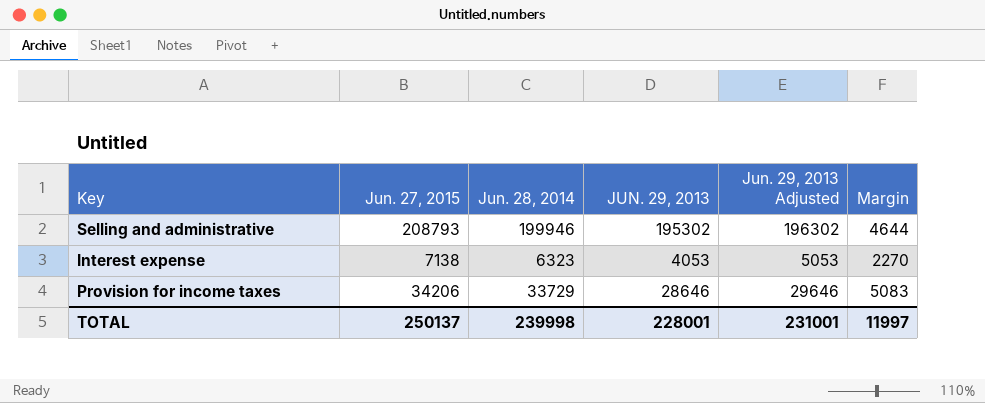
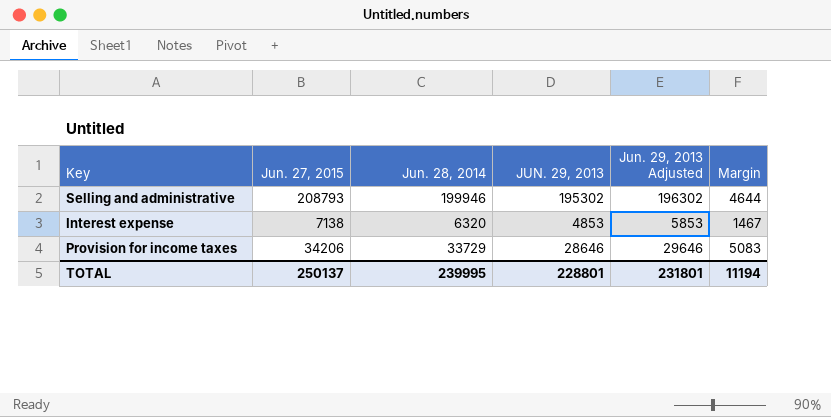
Interest expense | Jun. 28, 2014: 6323 -> 6320
Interest expense | JUN. 29, 2013: 4053 -> 4853
Interest expense | Jun. 29, 2013 Adjusted: 5053 -> 5853
Interest expense | Margin: 2270 -> 1467
TOTAL | Jun. 28, 2014: 239998 -> 239995
TOTAL | JUN. 29, 2013: 228001 -> 228801
TOTAL | Jun. 29, 2013 Adjusted: 231001 -> 231801
TOTAL | Margin: 11997 -> 11194

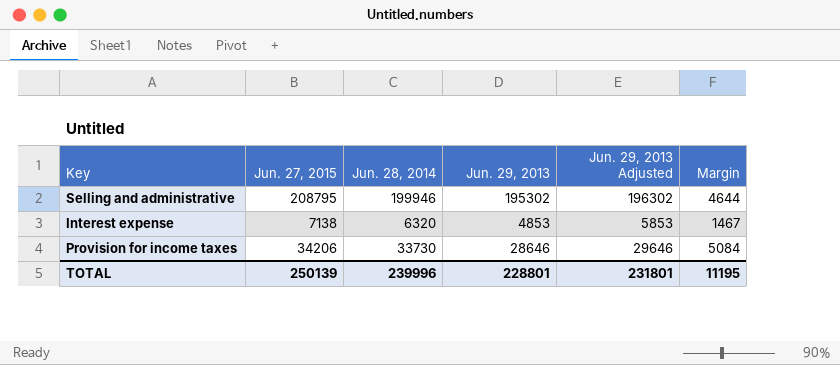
column name: JUN. 29, 2013 -> Jun. 29, 2013
Selling and administrative | Jun. 27, 2015: 208793 -> 208795
Provision for income taxes | Jun. 28, 2014: 33729 -> 33730
Provision for income taxes | Margin: 5083 -> 5084
TOTAL | Jun. 27, 2015: 250137 -> 250139
TOTAL | Jun. 28, 2014: 239995 -> 239996
TOTAL | Margin: 11194 -> 11195

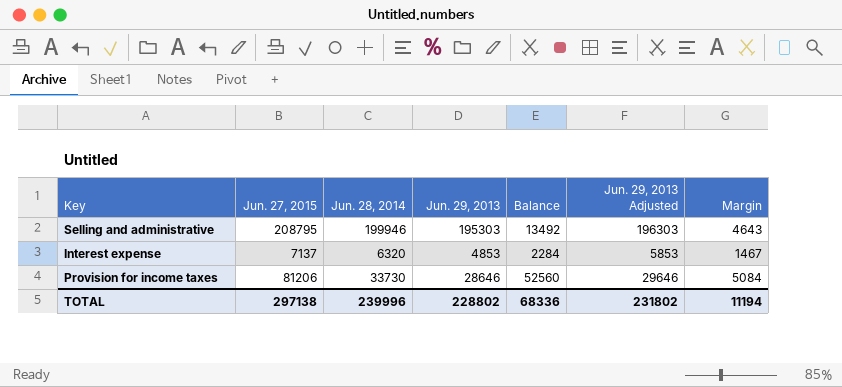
column Balance | formula: none -> [Jun. 27, 2015] - [Jun. 29, 2013]
Selling and administrative | Jun. 29, 2013: 195302 -> 195303
Selling and administrative | Jun. 29, 2013 Adjusted: 196302 -> 196303
Selling and administrative | Margin: 4644 -> 4643
Interest expense | Jun. 27, 2015: 7138 -> 7137
Provision for income taxes | Jun. 27, 2015: 34206 -> 81206
TOTAL | Jun. 27, 2015: 250139 -> 297138
TOTAL | Jun. 29, 2013: 228801 -> 228802
TOTAL | Jun. 29, 2013 Adjusted: 231801 -> 231802
TOTAL | Margin: 11195 -> 11194

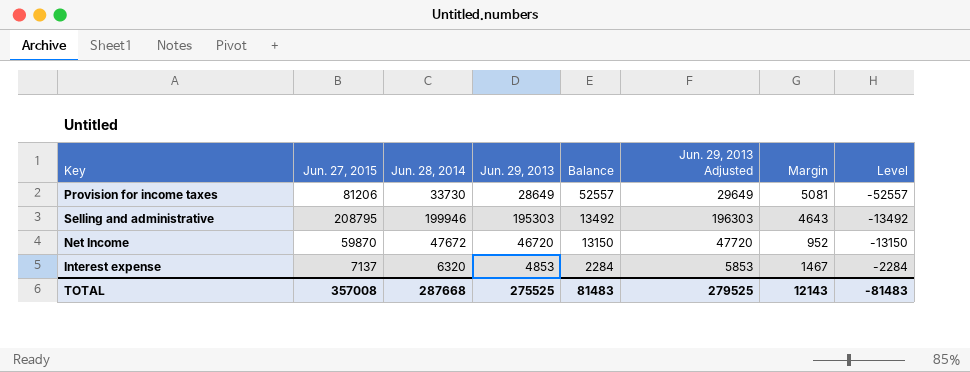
row order: none -> Balance descending
column Level | formula: none -> [Jun. 29, 2013] - [Jun. 27, 2015]
Provision for income taxes | Jun. 29, 2013: 28646 -> 28649
Provision for income taxes | Balance: 52560 -> 52557
Provision for income taxes | Jun. 29, 2013 Adjusted: 29646 -> 29649
Provision for income taxes | Margin: 5084 -> 5081
row Net Income: none -> 59870 | 47672 | 46720 | 13150 | 47720 | 952 | -13150
TOTAL | Jun. 27, 2015: 297138 -> 357008
TOTAL | Jun. 28, 2014: 239996 -> 287668
TOTAL | Jun. 29, 2013: 228802 -> 275525
TOTAL | Balance: 68336 -> 81483
TOTAL | Jun. 29, 2013 Adjusted: 231802 -> 279525
TOTAL | Margin: 11194 -> 12143

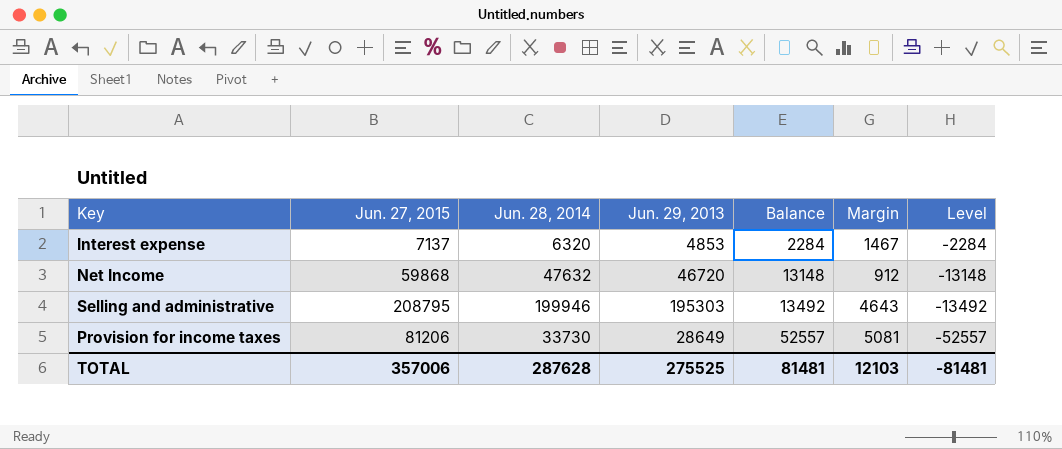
row order: Balance descending -> Balance ascending
column Jun. 29, 2013 Adjusted | formula: [Jun. 29, 2013] + 1000 -> none
Net Income | Jun. 27, 2015: 59870 -> 59868
Net Income | Jun. 28, 2014: 47672 -> 47632
Net Income | Balance: 13150 -> 13148
Net Income | Margin: 952 -> 912
Net Income | Level: -13150 -> -13148
TOTAL | Jun. 27, 2015: 357008 -> 357006
TOTAL | Jun. 28, 2014: 287668 -> 287628
TOTAL | Balance: 81483 -> 81481
TOTAL | Margin: 12143 -> 12103
TOTAL | Level: -81483 -> -81481

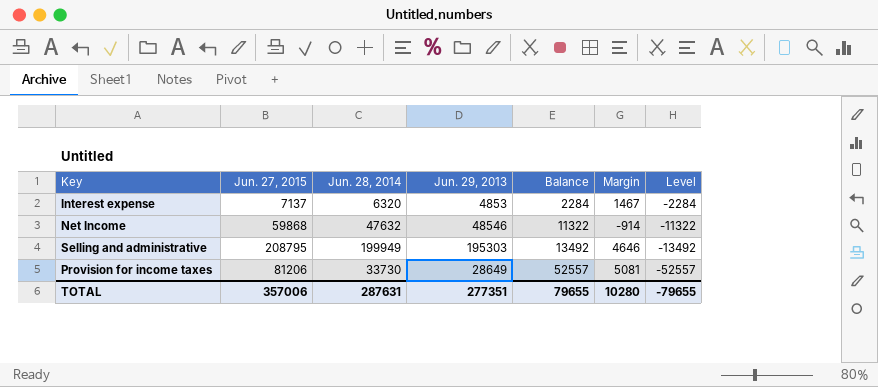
Net Income | Jun. 29, 2013: 46720 -> 48546
Net Income | Balance: 13148 -> 11322
Net Income | Margin: 912 -> -914
Net Income | Level: -13148 -> -11322
Selling and administrative | Jun. 28, 2014: 199946 -> 199949
Selling and administrative | Margin: 4643 -> 4646
TOTAL | Jun. 28, 2014: 287628 -> 287631
TOTAL | Jun. 29, 2013: 275525 -> 277351
TOTAL | Balance: 81481 -> 79655
TOTAL | Margin: 12103 -> 10280
TOTAL | Level: -81481 -> -79655

